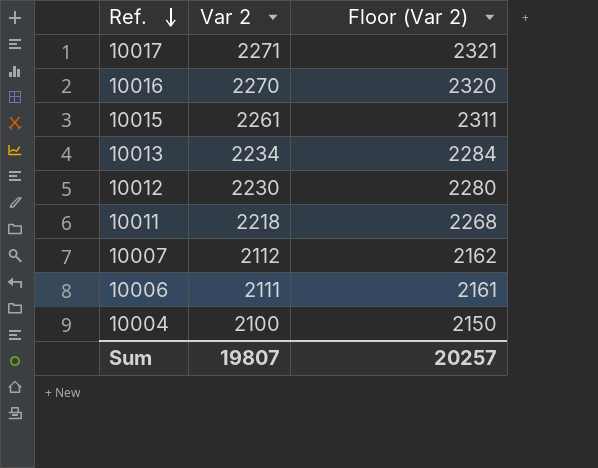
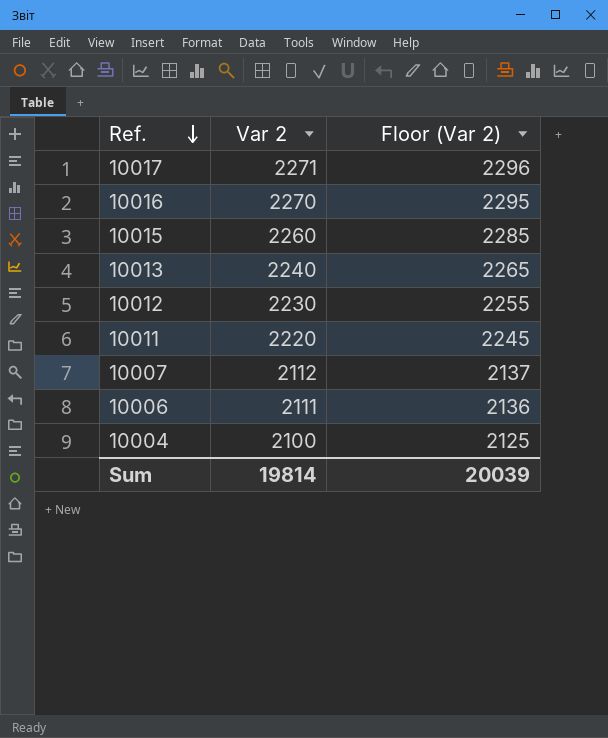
column Floor (Var 2) | formula: [Var 2] + 50 -> [Var 2] + 25
10015 | Var 2: 2261 -> 2260
10013 | Var 2: 2234 -> 2240
10011 | Var 2: 2218 -> 2220
Sum | Var 2: 19807 -> 19814
Sum | Floor (Var 2): 20257 -> 20039

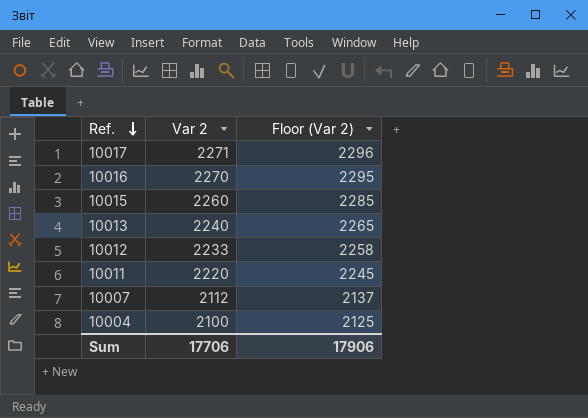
row 10006: 2111 | 2136 -> none
10012 | Var 2: 2230 -> 2233
10012 | Floor (Var 2): 2255 -> 2258
Sum | Var 2: 19814 -> 17706
Sum | Floor (Var 2): 20039 -> 17906

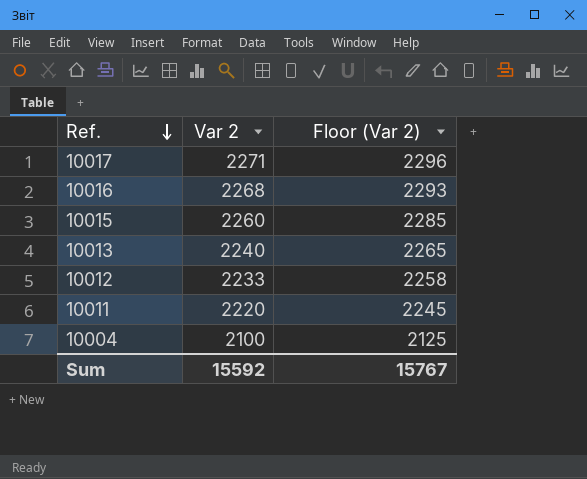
row 10007: 2112 | 2137 -> none
10016 | Var 2: 2270 -> 2268
10016 | Floor (Var 2): 2295 -> 2293
Sum | Var 2: 17706 -> 15592
Sum | Floor (Var 2): 17906 -> 15767

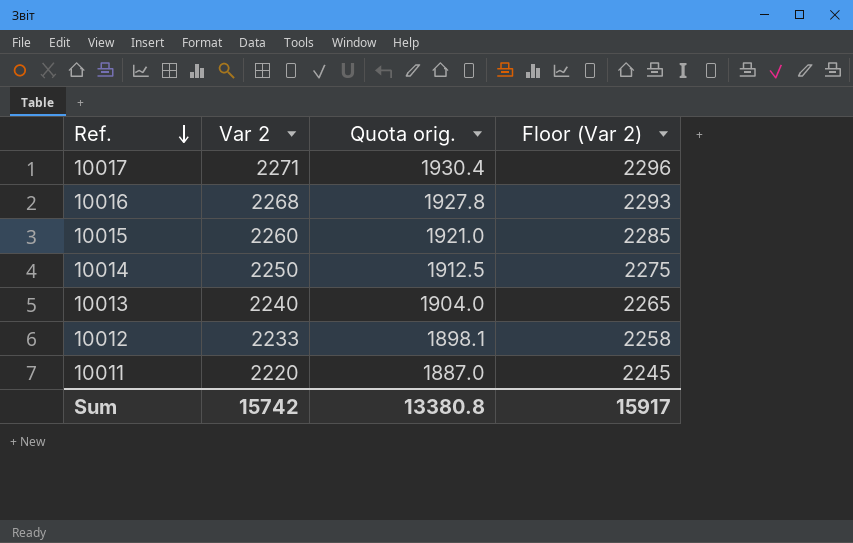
column Quota orig. | formula: none -> [Var 2] * 0.85
row 10004: 2100 | 2125 -> none
row 10014: none -> 2250 | 1912.5 | 2275
Sum | Var 2: 15592 -> 15742
Sum | Floor (Var 2): 15767 -> 15917

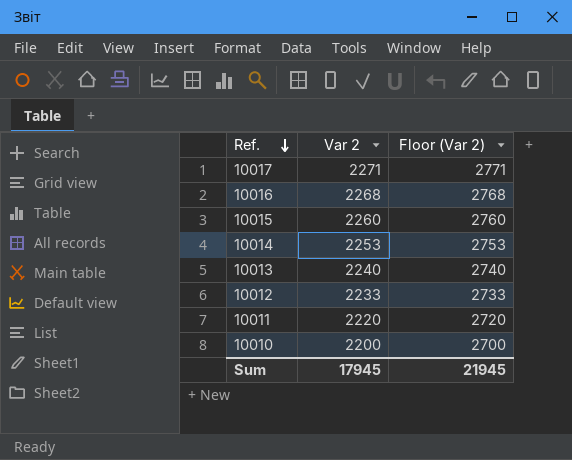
column Quota orig. | formula: [Var 2] * 0.85 -> none
column Floor (Var 2) | formula: [Var 2] + 25 -> [Var 2] + 500
10014 | Var 2: 2250 -> 2253
row 10010: none -> 2200 | 2700
Sum | Var 2: 15742 -> 17945
Sum | Floor (Var 2): 15917 -> 21945

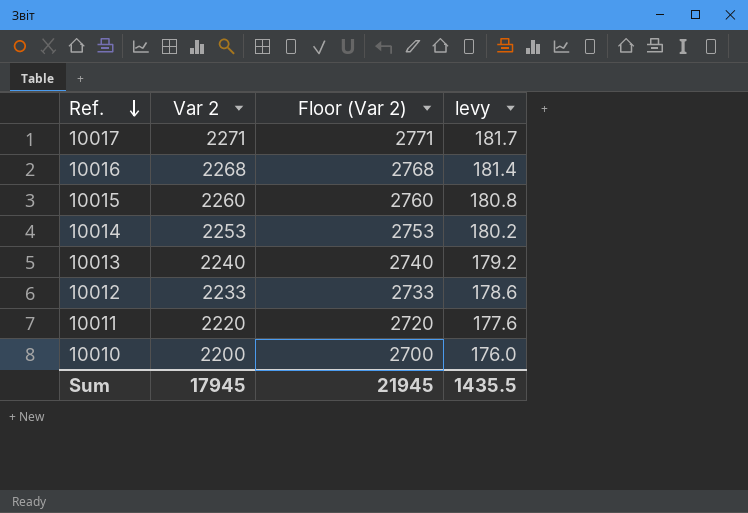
column levy | formula: none -> [Var 2] * 0.08

